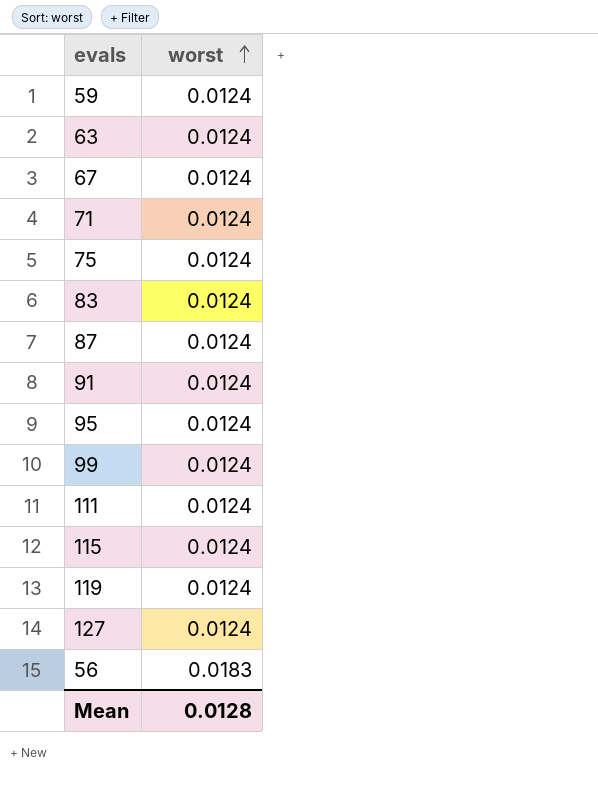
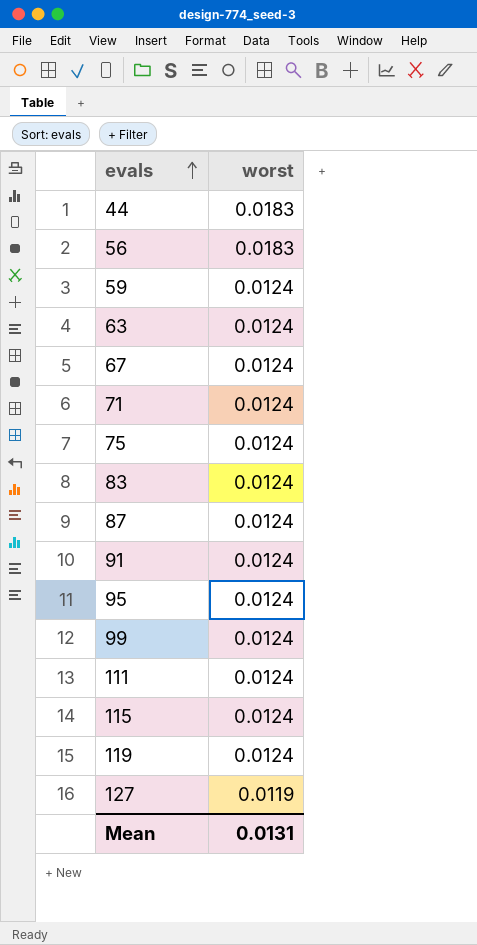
row order: worst ascending -> evals ascending
row 44: none -> 0.0183
127 | worst: 0.0124 -> 0.0119
Mean | worst: 0.0128 -> 0.0131

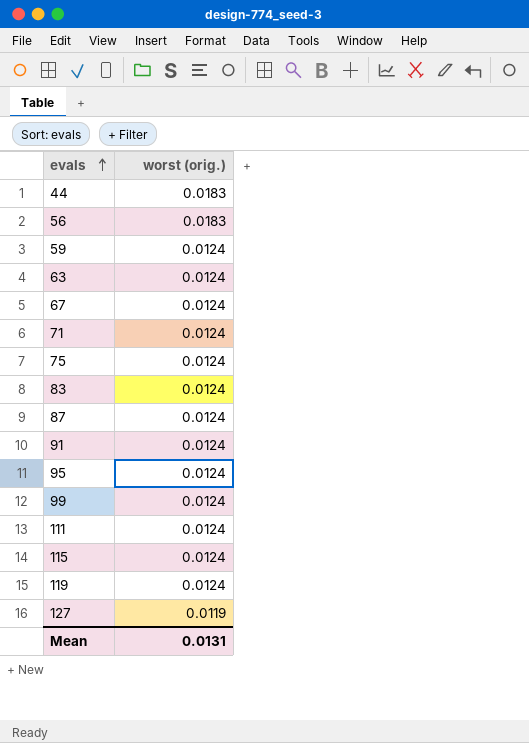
column name: worst -> worst (orig.)

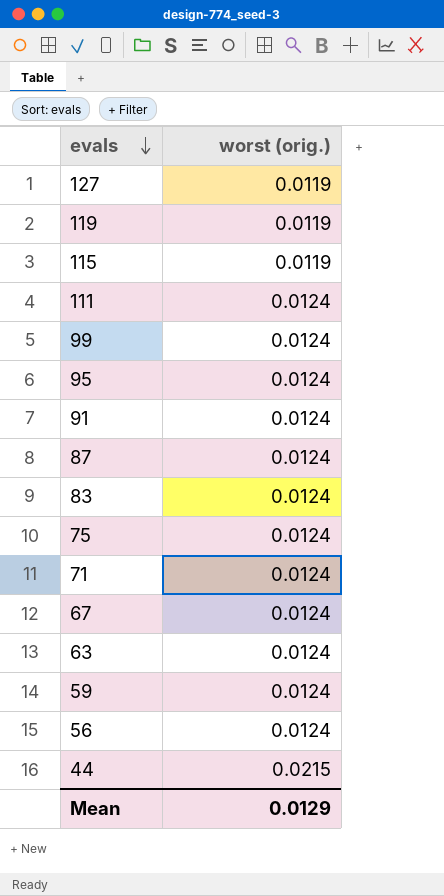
row order: evals ascending -> evals descending
119 | worst (orig.): 0.0124 -> 0.0119
115 | worst (orig.): 0.0124 -> 0.0119
56 | worst (orig.): 0.0183 -> 0.0124
44 | worst (orig.): 0.0183 -> 0.0215
Mean | worst (orig.): 0.0131 -> 0.0129

